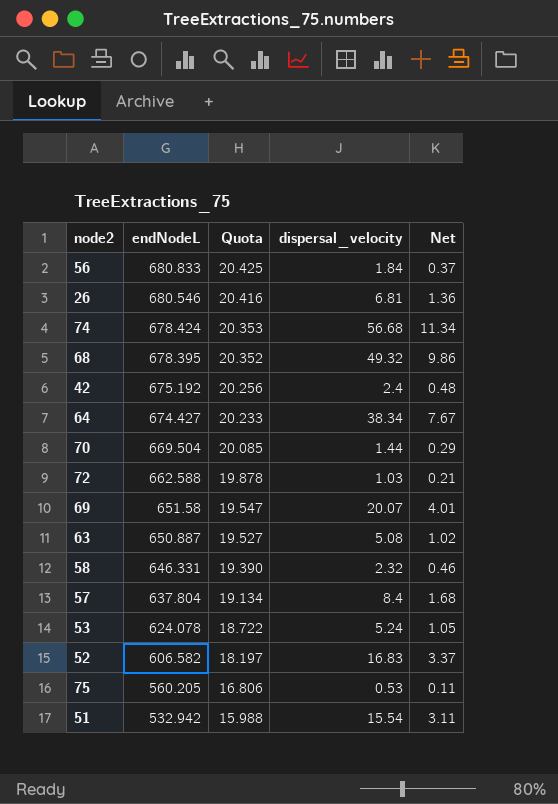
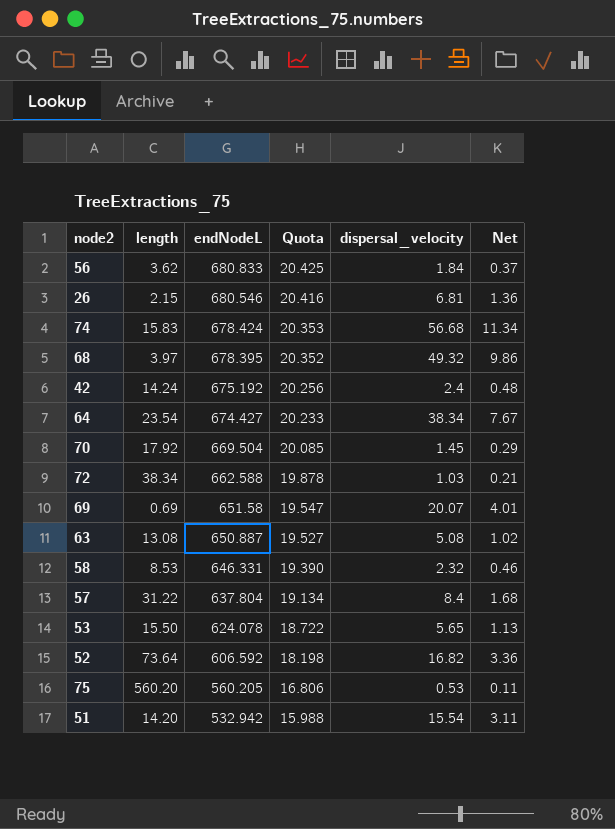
column length | position: none -> 2
70 | dispersal_velocity: 1.44 -> 1.45
53 | dispersal_velocity: 5.24 -> 5.65
53 | Net: 1.05 -> 1.13
52 | endNodeL: 606.582 -> 606.592
52 | Quota: 18.197 -> 18.198
52 | dispersal_velocity: 16.83 -> 16.82
52 | Net: 3.37 -> 3.36

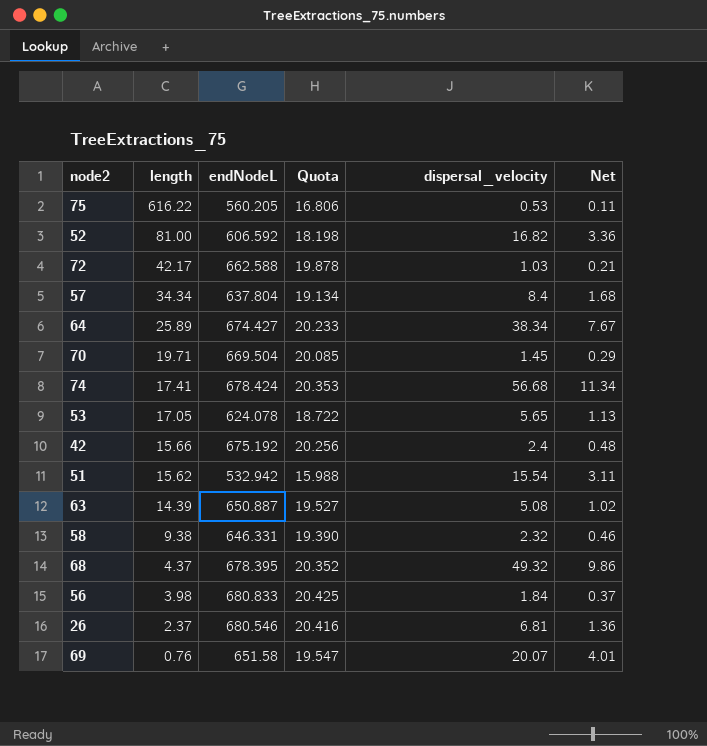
row order: endNodeL descending -> length descending
75 | length: 560.20 -> 616.22
52 | length: 73.64 -> 81.00
72 | length: 38.34 -> 42.17
57 | length: 31.22 -> 34.34
64 | length: 23.54 -> 25.89
70 | length: 17.92 -> 19.71
74 | length: 15.83 -> 17.41
53 | length: 15.50 -> 17.05
42 | length: 14.24 -> 15.66
51 | length: 14.20 -> 15.62
63 | length: 13.08 -> 14.39
58 | length: 8.53 -> 9.38
68 | length: 3.97 -> 4.37
56 | length: 3.62 -> 3.98
26 | length: 2.15 -> 2.37
69 | length: 0.69 -> 0.76

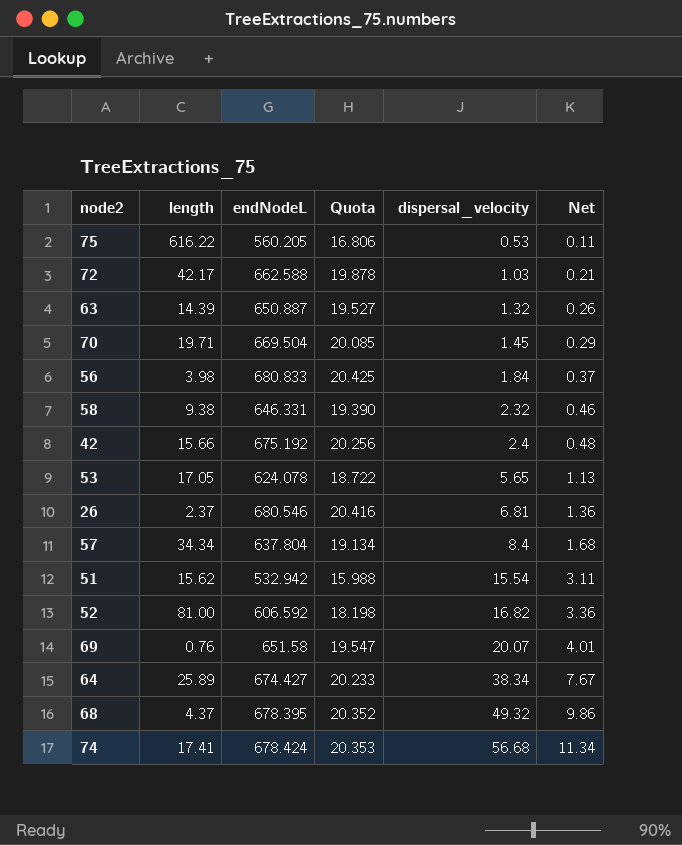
row order: length descending -> dispersal_velocity ascending
63 | dispersal_velocity: 5.08 -> 1.32
63 | Net: 1.02 -> 0.26

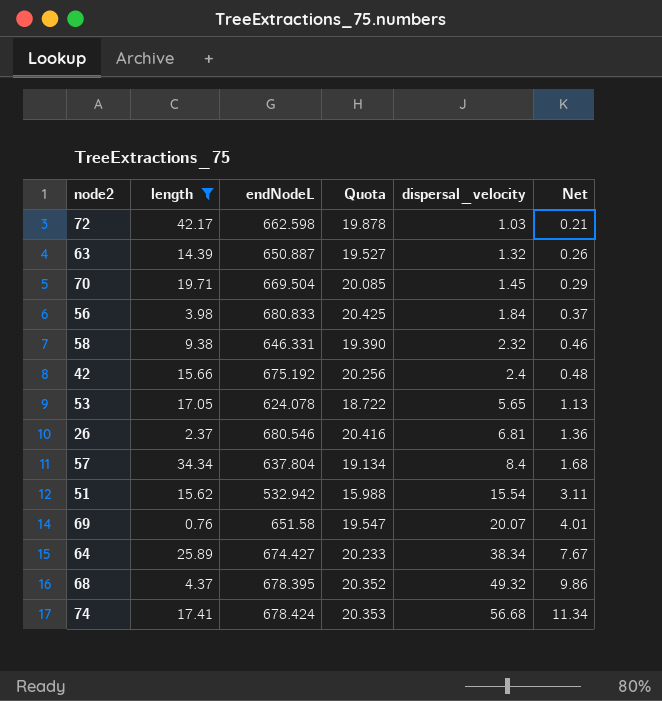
filter: none -> length <= 42.17
72 | endNodeL: 662.588 -> 662.598

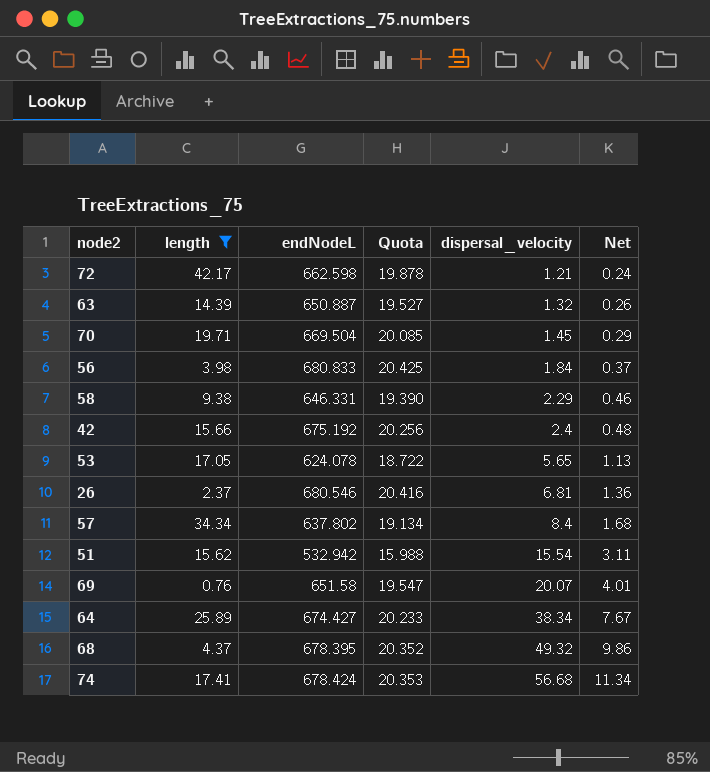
72 | dispersal_velocity: 1.03 -> 1.21
72 | Net: 0.21 -> 0.24
58 | dispersal_velocity: 2.32 -> 2.29
57 | endNodeL: 637.804 -> 637.802

